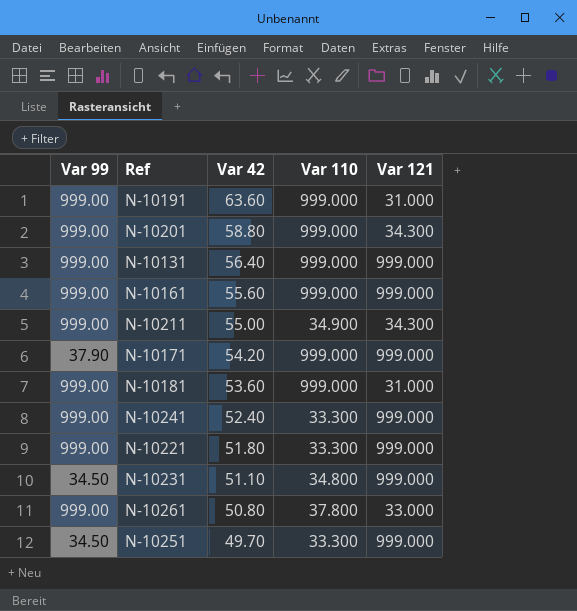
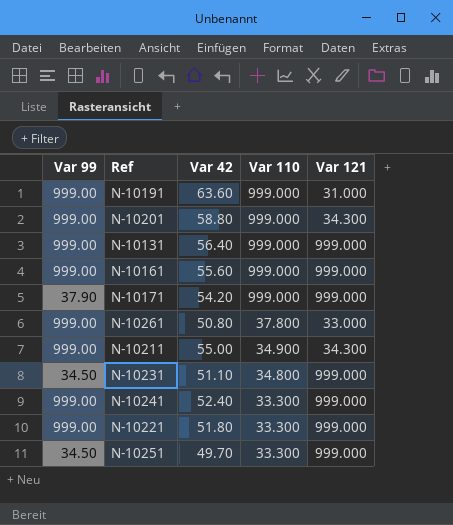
row order: Var 42 descending -> Var 110 descending
row N-10181: 999.00 | 53.60 | 999.000 | 31.000 -> none

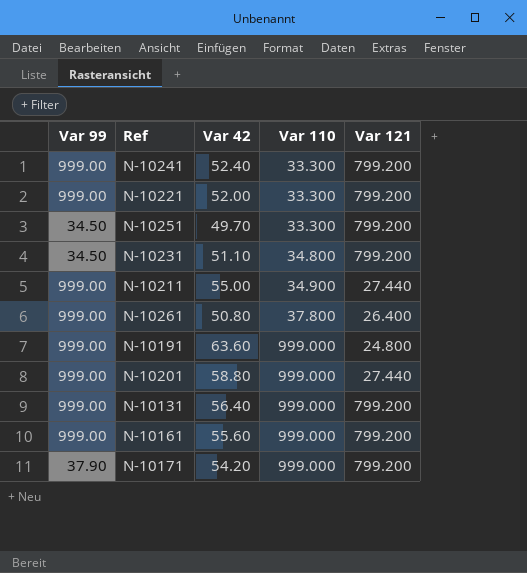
row order: Var 110 descending -> Var 110 ascending
N-10241 | Var 121: 999.000 -> 799.200
N-10221 | Var 42: 51.80 -> 52.00
N-10221 | Var 121: 999.000 -> 799.200
N-10251 | Var 121: 999.000 -> 799.200
N-10231 | Var 121: 999.000 -> 799.200
N-10211 | Var 121: 34.300 -> 27.440
N-10261 | Var 121: 33.000 -> 26.400
N-10191 | Var 121: 31.000 -> 24.800
N-10201 | Var 121: 34.300 -> 27.440
N-10131 | Var 121: 999.000 -> 799.200
N-10161 | Var 121: 999.000 -> 799.200
N-10171 | Var 121: 999.000 -> 799.200

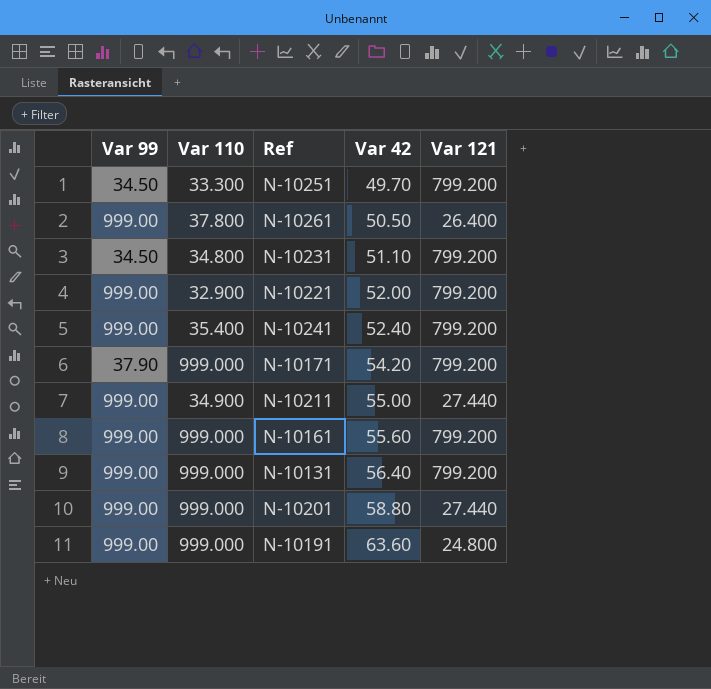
row order: Var 110 ascending -> Var 42 ascending
column Var 110 | position: 4 -> 2
N-10261 | Var 42: 50.80 -> 50.50
N-10221 | Var 110: 33.300 -> 32.900
N-10241 | Var 110: 33.300 -> 35.400

